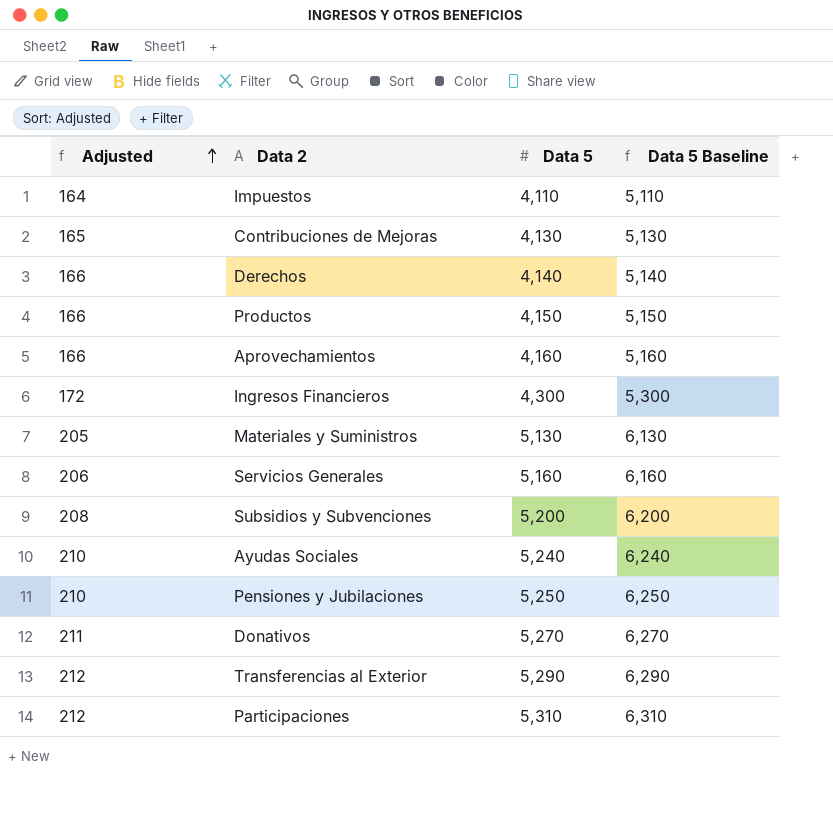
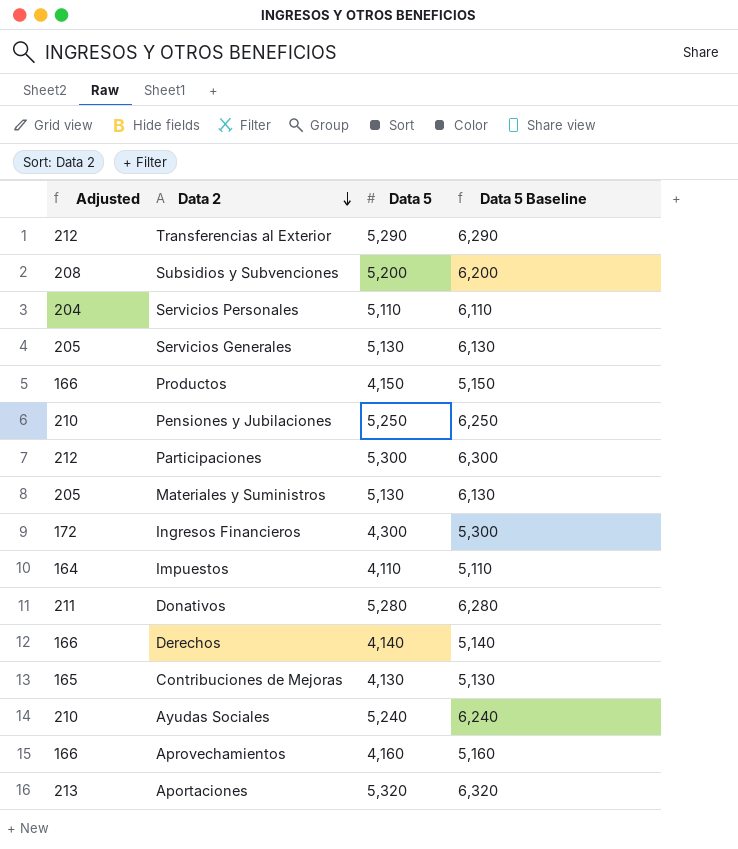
row order: Adjusted ascending -> Data 2 descending
row Servicios Personales: none -> 204 | 5,110 | 6,110
Servicios Generales | Adjusted: 206 -> 205
Servicios Generales | Data 5: 5,160 -> 5,130
Servicios Generales | Data 5 Baseline: 6,160 -> 6,130
Participaciones | Data 5: 5,310 -> 5,300
Participaciones | Data 5 Baseline: 6,310 -> 6,300
Donativos | Data 5: 5,270 -> 5,280
Donativos | Data 5 Baseline: 6,270 -> 6,280
row Aportaciones: none -> 213 | 5,320 | 6,320

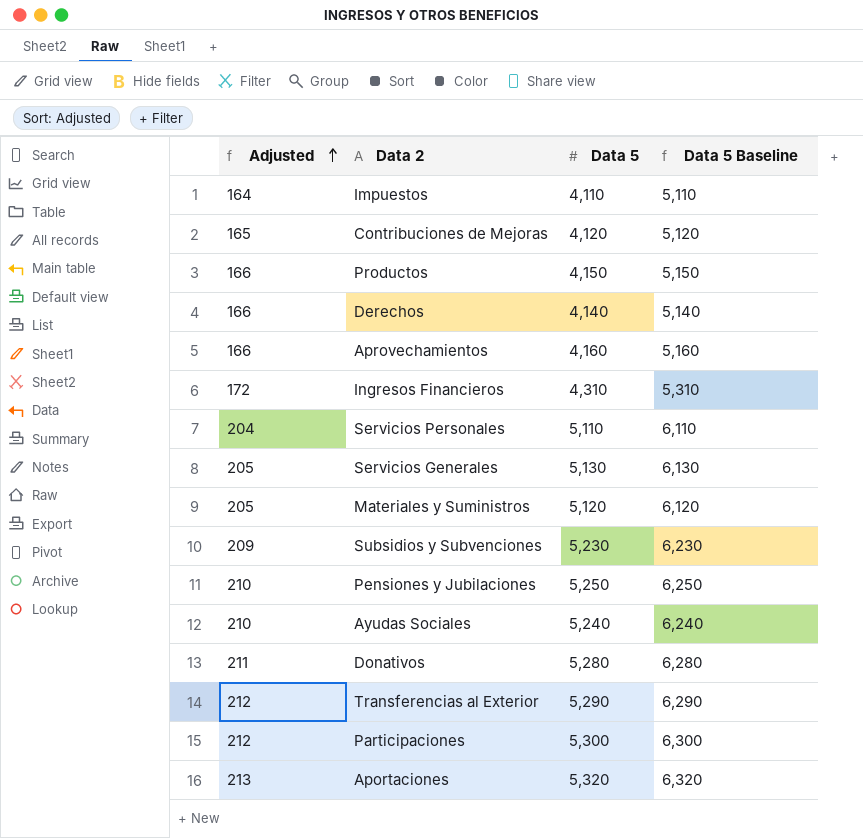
row order: Data 2 descending -> Adjusted ascending
Contribuciones de Mejoras | Data 5: 4,130 -> 4,120
Contribuciones de Mejoras | Data 5 Baseline: 5,130 -> 5,120
Ingresos Financieros | Data 5: 4,300 -> 4,310
Ingresos Financieros | Data 5 Baseline: 5,300 -> 5,310
Materiales y Suministros | Data 5: 5,130 -> 5,120
Materiales y Suministros | Data 5 Baseline: 6,130 -> 6,120
Subsidios y Subvenciones | Adjusted: 208 -> 209
Subsidios y Subvenciones | Data 5: 5,200 -> 5,230
Subsidios y Subvenciones | Data 5 Baseline: 6,200 -> 6,230

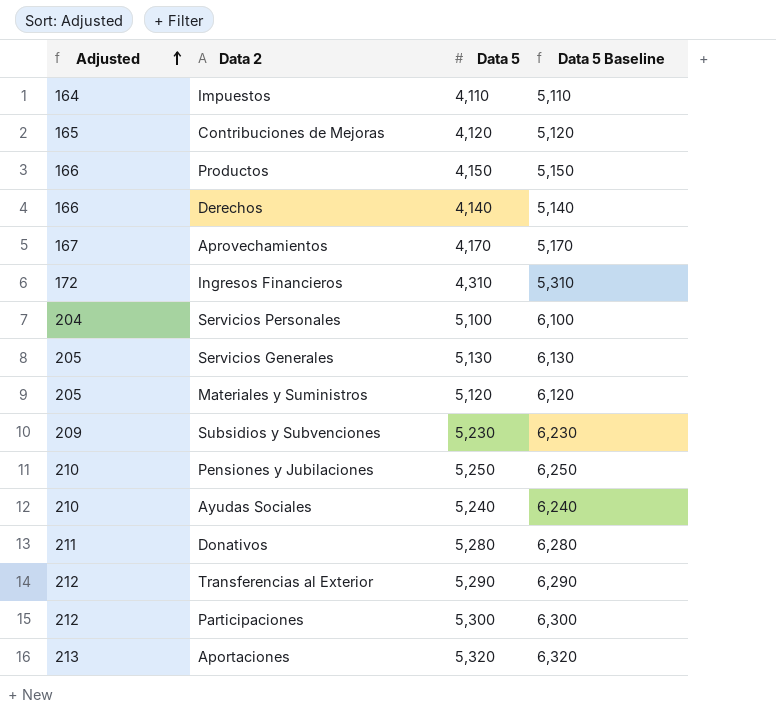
Aprovechamientos | Adjusted: 166 -> 167
Aprovechamientos | Data 5: 4,160 -> 4,170
Aprovechamientos | Data 5 Baseline: 5,160 -> 5,170
Servicios Personales | Data 5: 5,110 -> 5,100
Servicios Personales | Data 5 Baseline: 6,110 -> 6,100

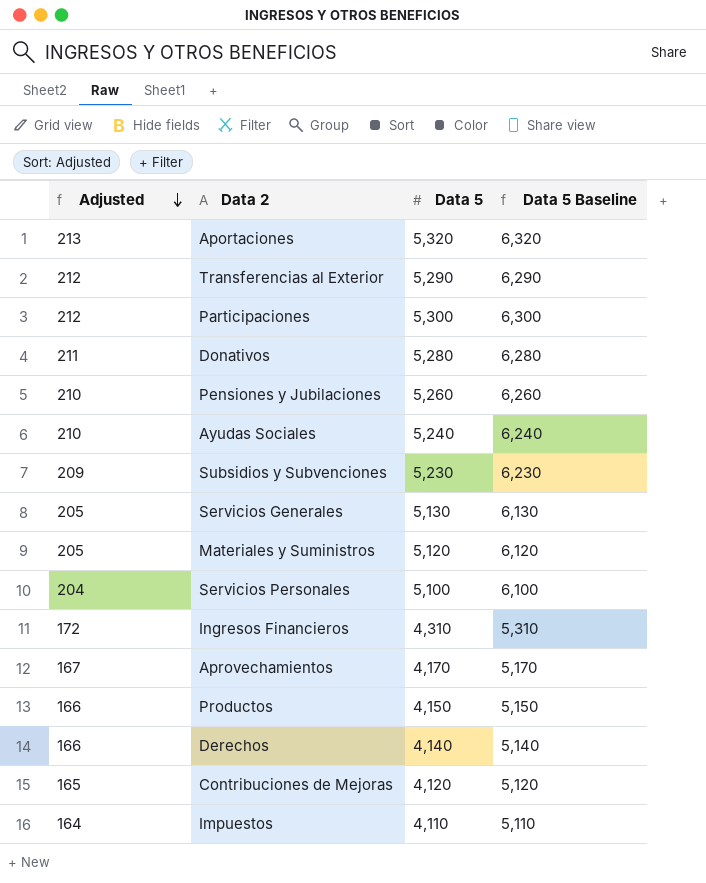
row order: Adjusted ascending -> Adjusted descending
Pensiones y Jubilaciones | Data 5: 5,250 -> 5,260
Pensiones y Jubilaciones | Data 5 Baseline: 6,250 -> 6,260

